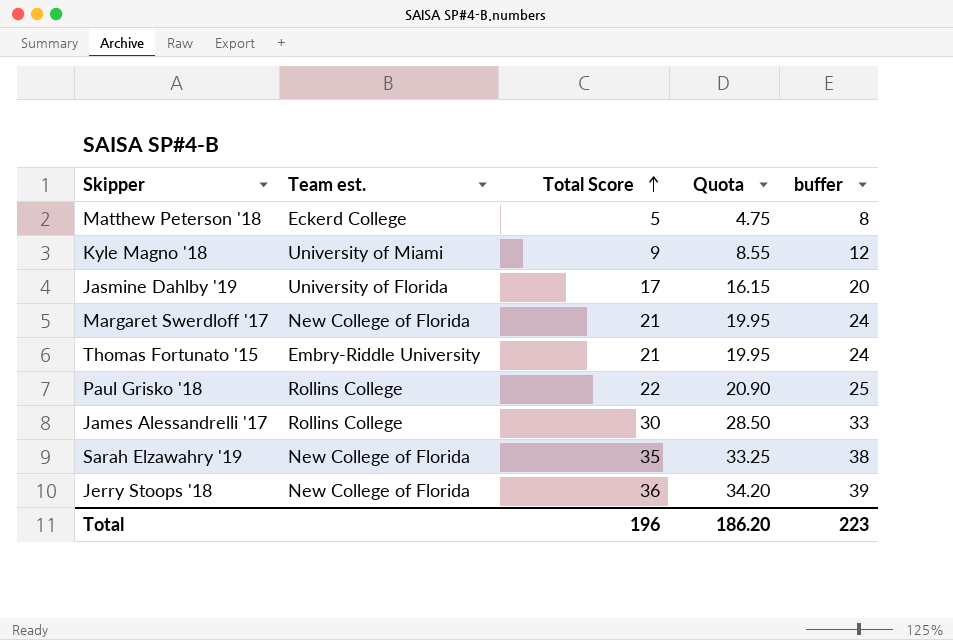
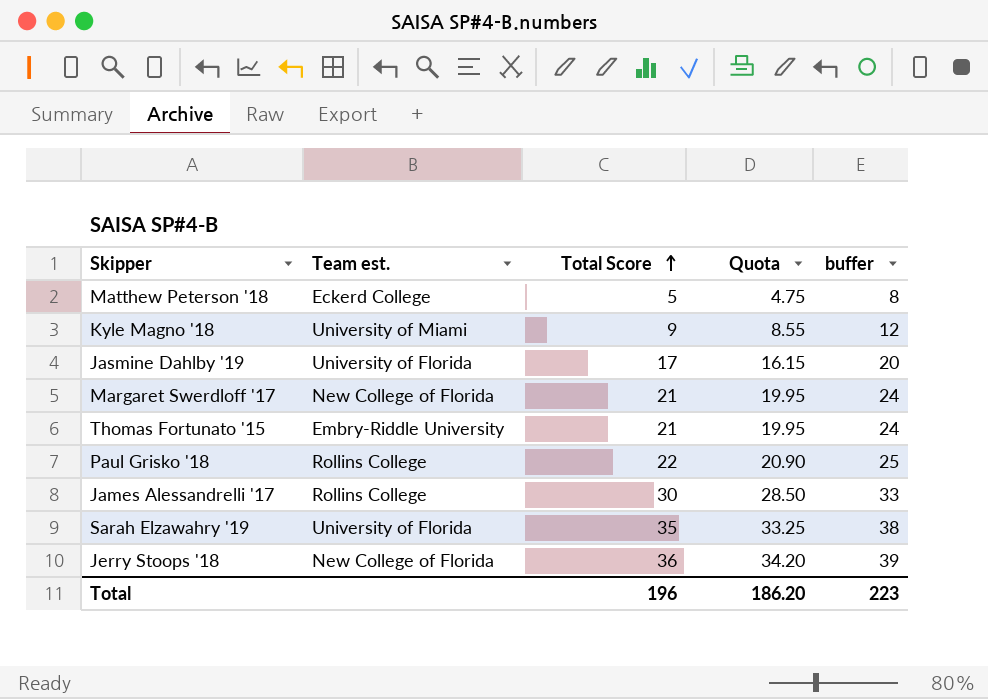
Sarah Elzawahry '19 | Team est.: New College of Florida -> University of Florida

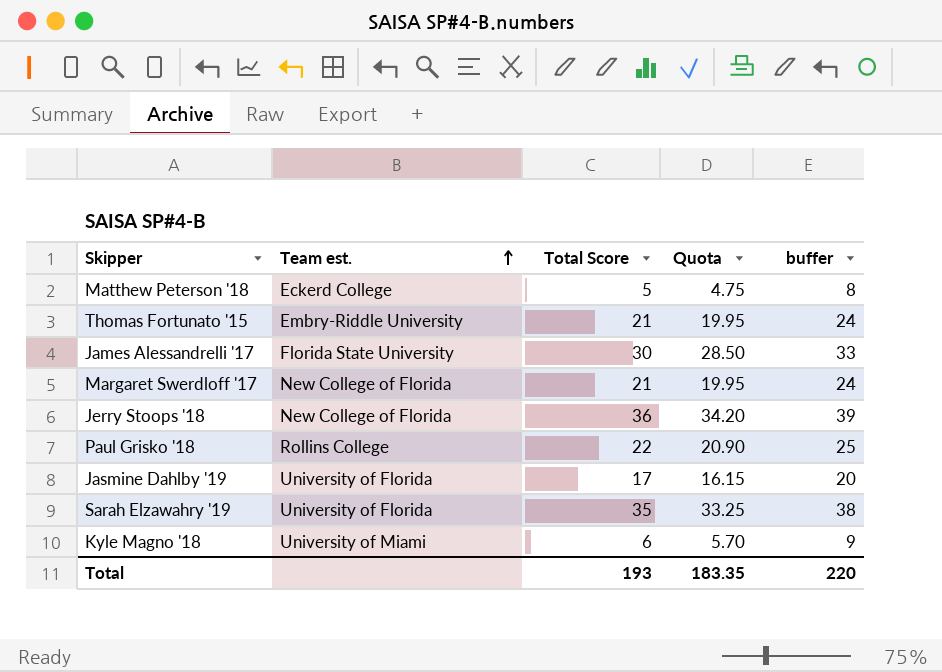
row order: Total Score ascending -> Team est. ascending
James Alessandrelli '17 | Team est.: Rollins College -> Florida State University
Kyle Magno '18 | Total Score: 9 -> 6
Kyle Magno '18 | Quota: 8.55 -> 5.70
Kyle Magno '18 | buffer: 12 -> 9
Total | Total Score: 196 -> 193
Total | Quota: 186.20 -> 183.35
Total | buffer: 223 -> 220

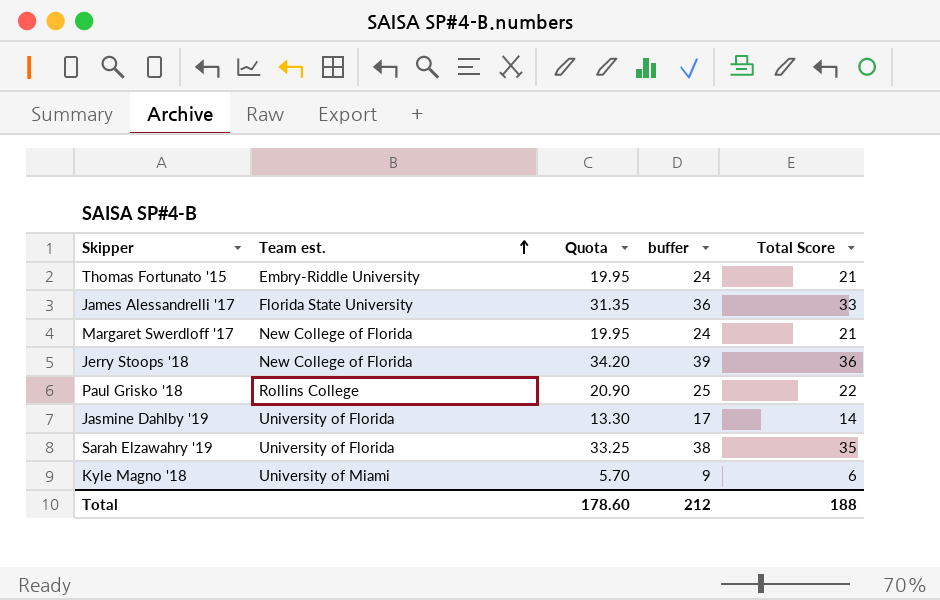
column Total Score | position: 3 -> 5
row Matthew Peterson '18: Eckerd College | 5 | 4.75 | 8 -> none
James Alessandrelli '17 | Quota: 28.50 -> 31.35
James Alessandrelli '17 | buffer: 33 -> 36
James Alessandrelli '17 | Total Score: 30 -> 33
Jasmine Dahlby '19 | Quota: 16.15 -> 13.30
Jasmine Dahlby '19 | buffer: 20 -> 17
Jasmine Dahlby '19 | Total Score: 17 -> 14
Total | Quota: 183.35 -> 178.60
Total | buffer: 220 -> 212
Total | Total Score: 193 -> 188

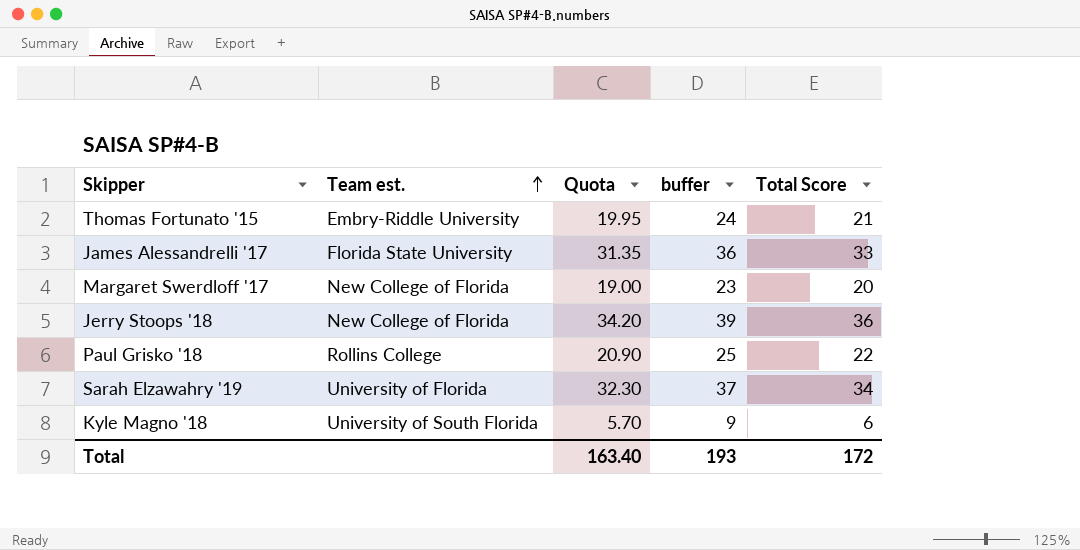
row Jasmine Dahlby '19: University of Florida | 13.30 | 17 | 14 -> none
Margaret Swerdloff '17 | Quota: 19.95 -> 19.00
Margaret Swerdloff '17 | buffer: 24 -> 23
Margaret Swerdloff '17 | Total Score: 21 -> 20
Sarah Elzawahry '19 | Quota: 33.25 -> 32.30
Sarah Elzawahry '19 | buffer: 38 -> 37
Sarah Elzawahry '19 | Total Score: 35 -> 34
Kyle Magno '18 | Team est.: University of Miami -> University of South Florida
Total | Quota: 178.60 -> 163.40
Total | buffer: 212 -> 193
Total | Total Score: 188 -> 172

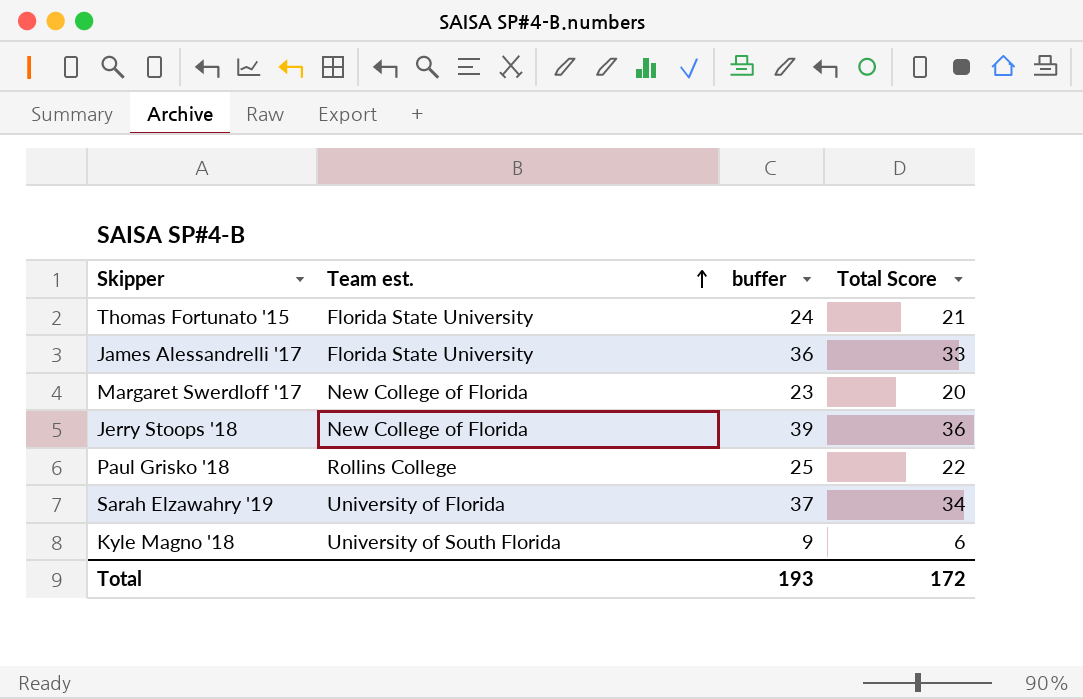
column Quota | formula: [Total Score] * 0.95 -> none
Thomas Fortunato '15 | Team est.: Embry-Riddle University -> Florida State University

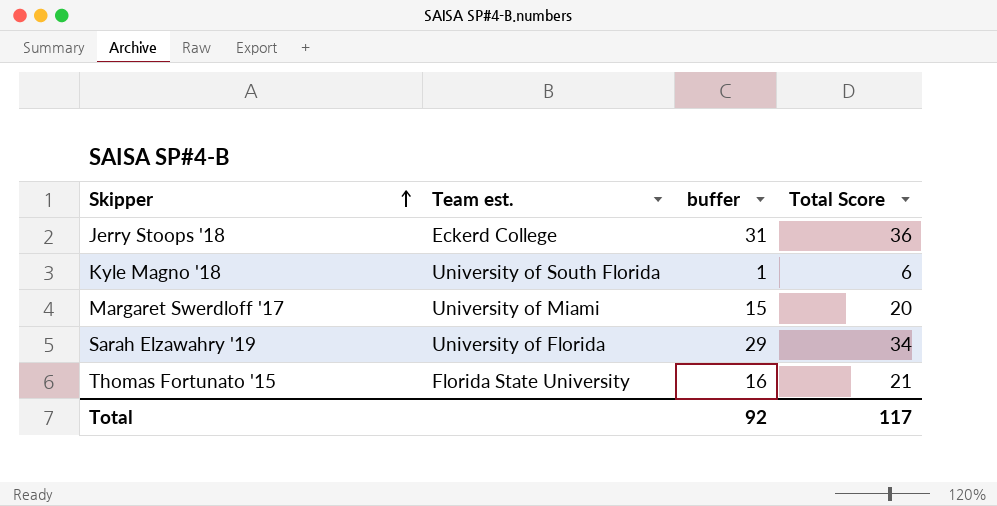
row order: Team est. ascending -> Skipper ascending
column buffer | formula: [Total Score] + 3 -> [Total Score] - 5
row James Alessandrelli '17: Florida State University | 36 | 33 -> none
row Paul Grisko '18: Rollins College | 25 | 22 -> none
Jerry Stoops '18 | Team est.: New College of Florida -> Eckerd College
Margaret Swerdloff '17 | Team est.: New College of Florida -> University of Miami
Total | buffer: 193 -> 92
Total | Total Score: 172 -> 117

